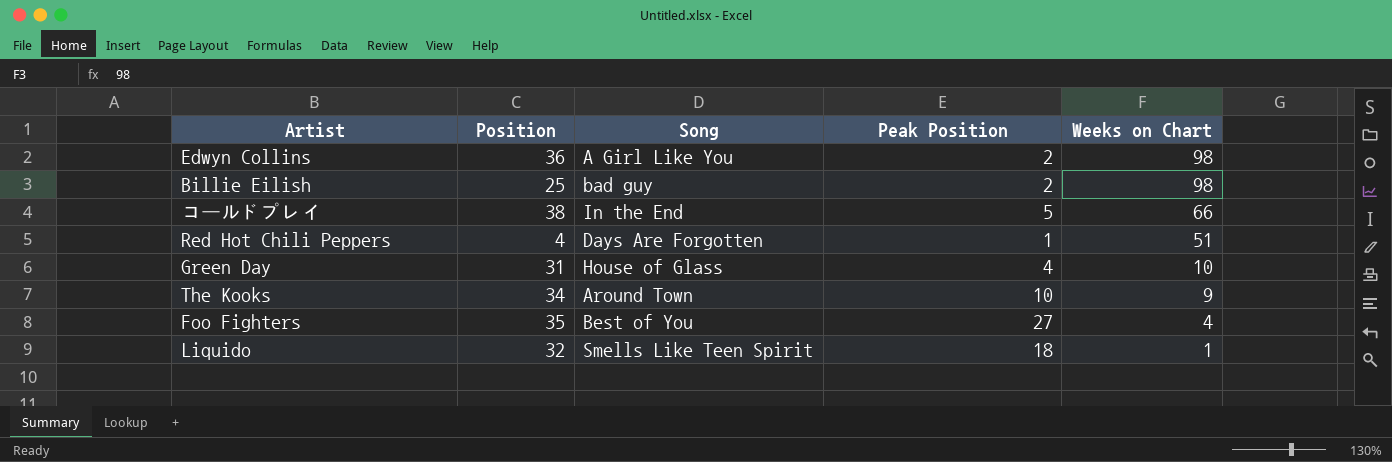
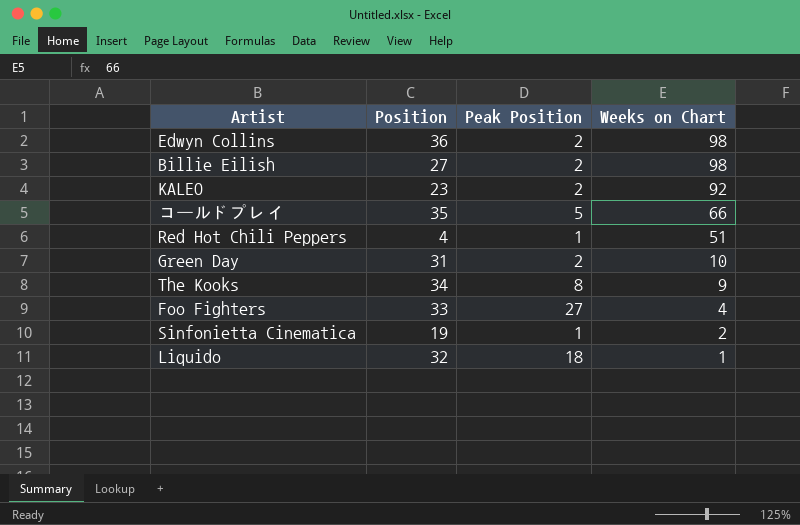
column Song | position: 3 -> none
Billie Eilish | Position: 25 -> 27
row KALEO: none -> 23 | 2 | 92
コールドプレイ | Position: 38 -> 35
Green Day | Peak Position: 4 -> 2
The Kooks | Peak Position: 10 -> 8
Foo Fighters | Position: 35 -> 33
row Sinfonietta Cinematica: none -> 19 | 1 | 2

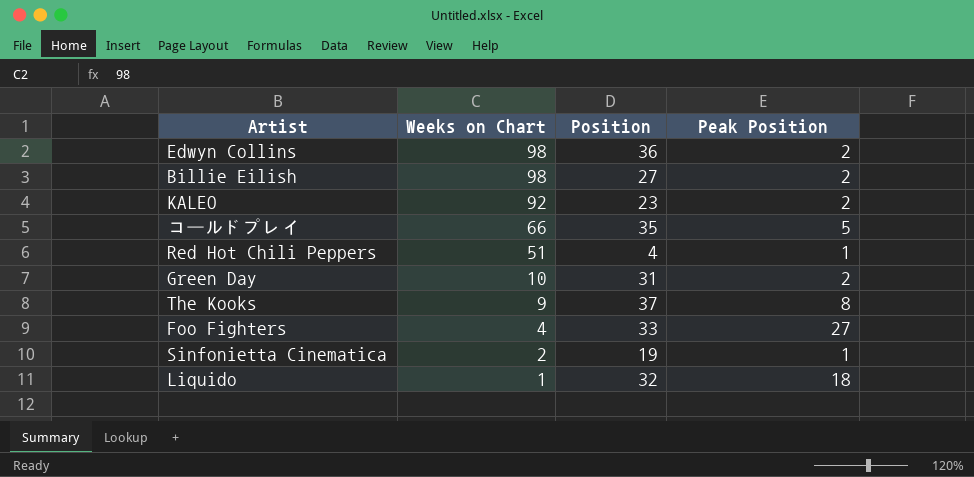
column Weeks on Chart | position: 4 -> 2
The Kooks | Position: 34 -> 37

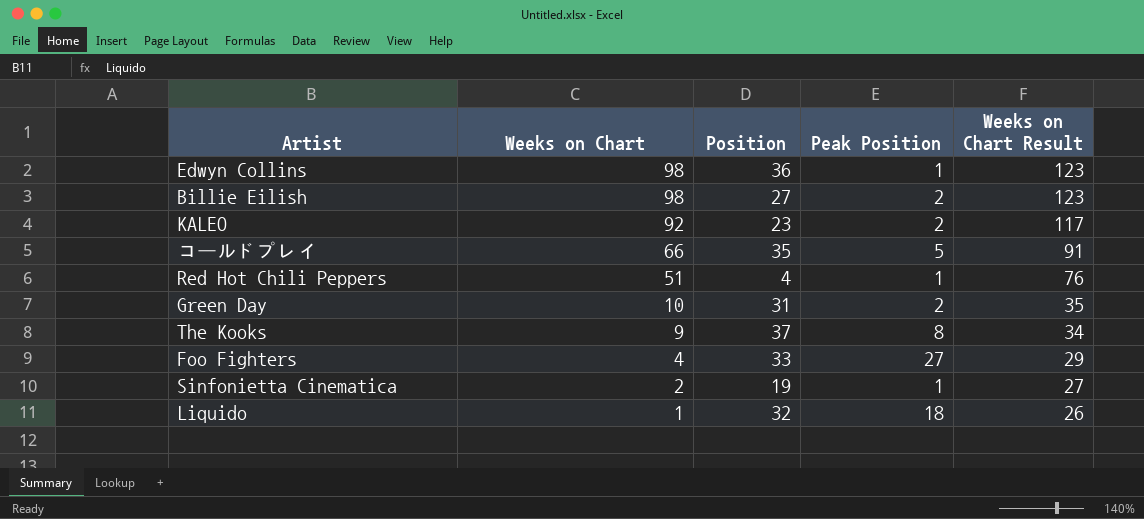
column Weeks on Chart Result | formula: none -> [Weeks on Chart] + 25
Edwyn Collins | Peak Position: 2 -> 1

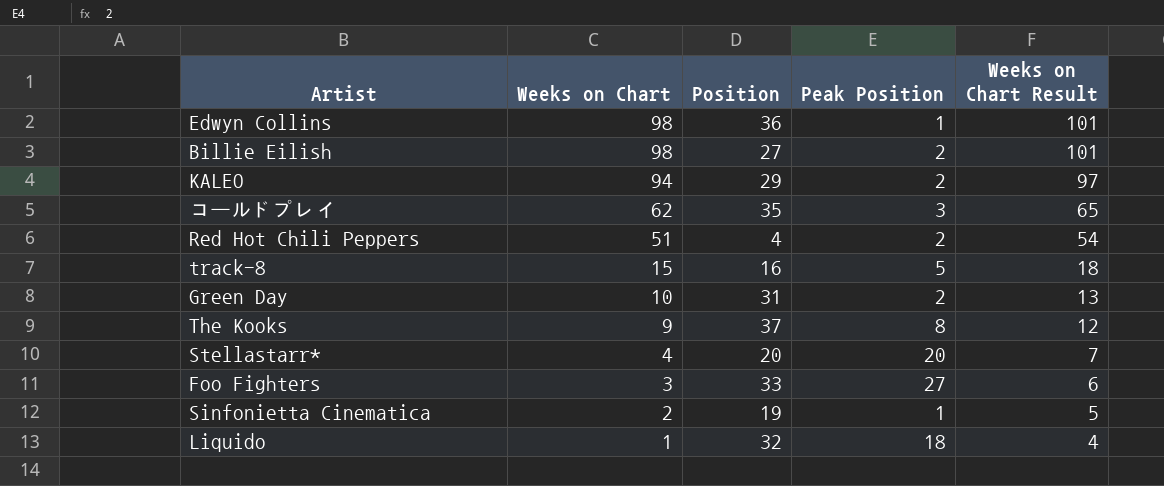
column Weeks on Chart Result | formula: [Weeks on Chart] + 25 -> [Weeks on Chart] + 3
KALEO | Weeks on Chart: 92 -> 94
KALEO | Position: 23 -> 29
コールドプレイ | Weeks on Chart: 66 -> 62
コールドプレイ | Peak Position: 5 -> 3
Red Hot Chili Peppers | Peak Position: 1 -> 2
row track-8: none -> 15 | 16 | 5 | 18
row Stellastarr*: none -> 4 | 20 | 20 | 7
Foo Fighters | Weeks on Chart: 4 -> 3

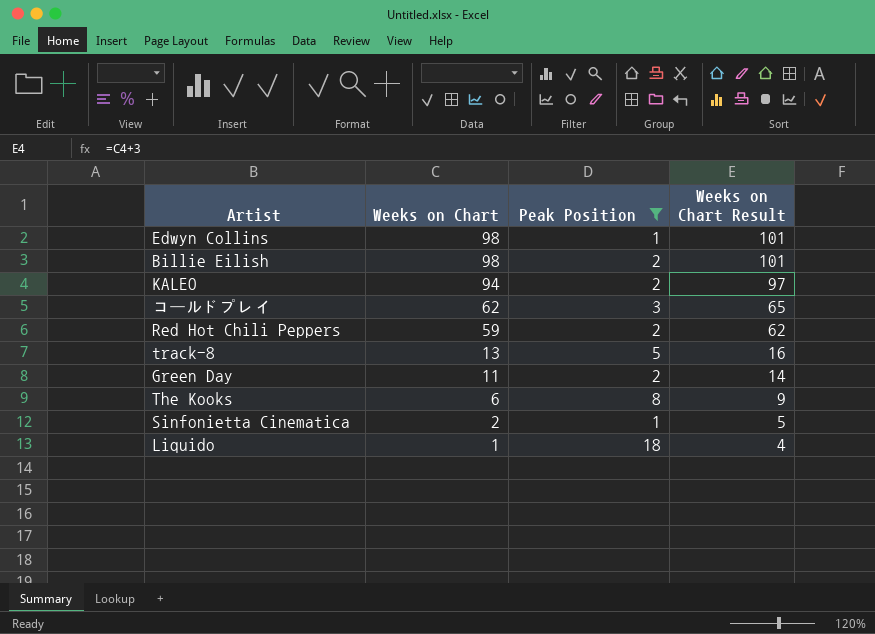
filter: none -> Peak Position <= 18
column Position | position: 3 -> none
Red Hot Chili Peppers | Weeks on Chart: 51 -> 59
Red Hot Chili Peppers | Weeks on Chart Result: 54 -> 62
track-8 | Weeks on Chart: 15 -> 13
track-8 | Weeks on Chart Result: 18 -> 16
Green Day | Weeks on Chart: 10 -> 11
Green Day | Weeks on Chart Result: 13 -> 14
The Kooks | Weeks on Chart: 9 -> 6
The Kooks | Weeks on Chart Result: 12 -> 9

